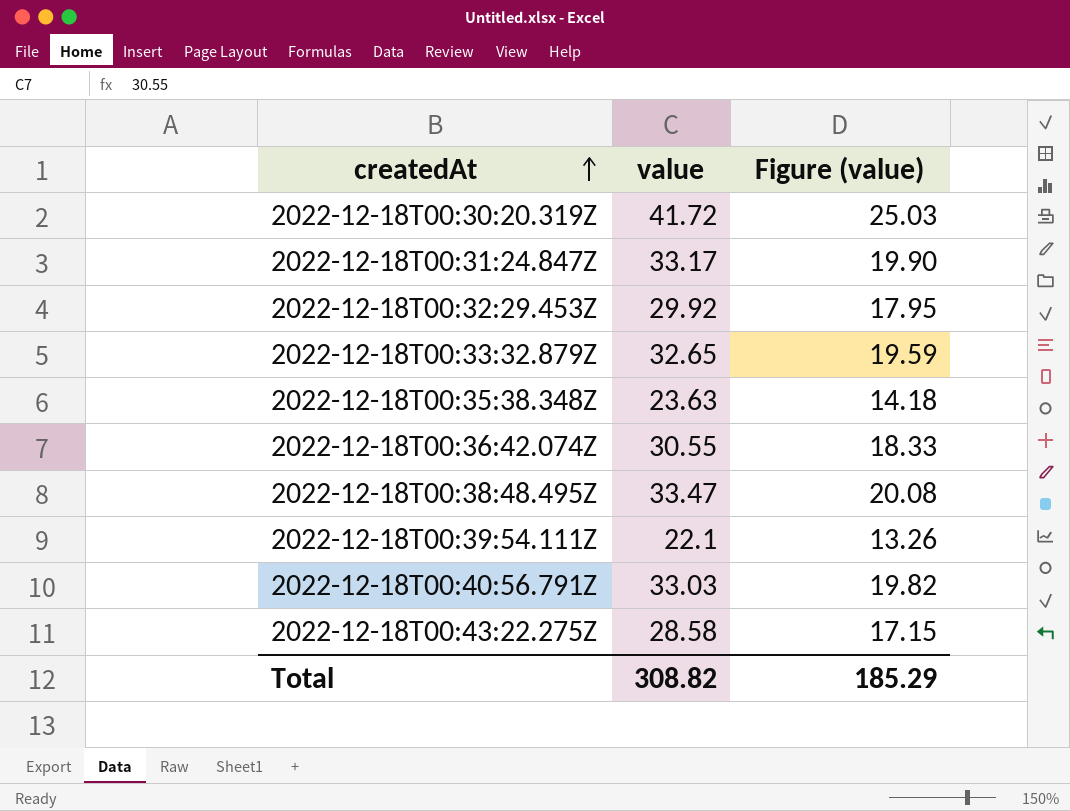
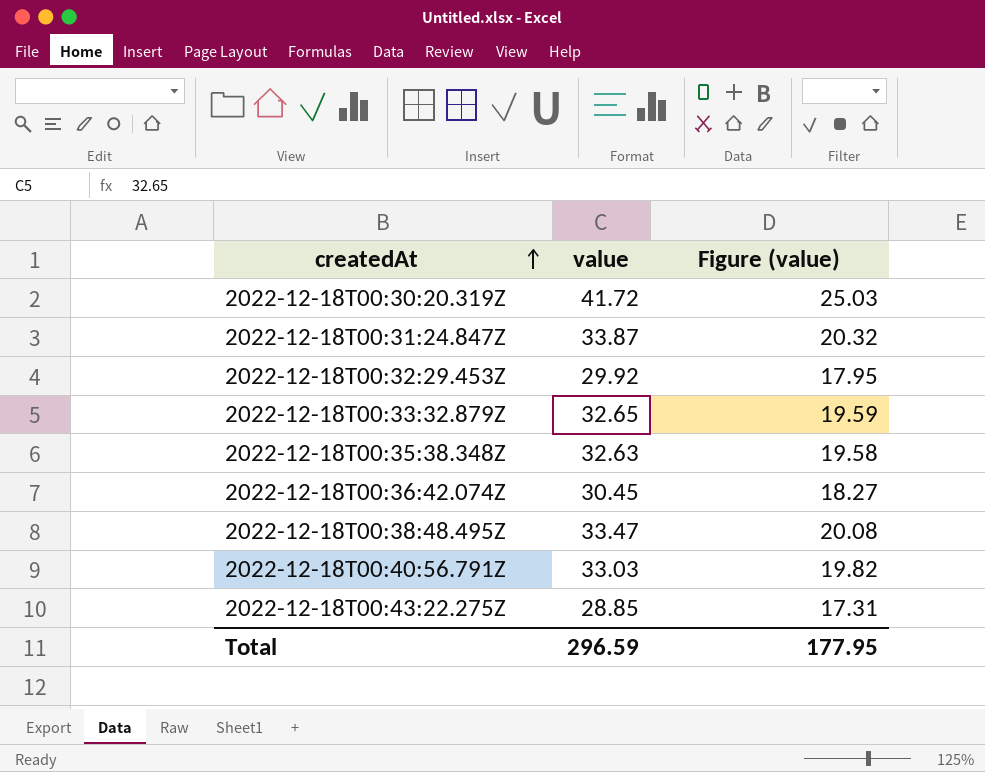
row 2022-12-18T00:39:54.111Z: 22.1 | 13.26 -> none
2022-12-18T00:31:24.847Z | value: 33.17 -> 33.87
2022-12-18T00:31:24.847Z | Figure (value): 19.90 -> 20.32
2022-12-18T00:35:38.348Z | value: 23.63 -> 32.63
2022-12-18T00:35:38.348Z | Figure (value): 14.18 -> 19.58
2022-12-18T00:36:42.074Z | value: 30.55 -> 30.45
2022-12-18T00:36:42.074Z | Figure (value): 18.33 -> 18.27
2022-12-18T00:43:22.275Z | value: 28.58 -> 28.85
2022-12-18T00:43:22.275Z | Figure (value): 17.15 -> 17.31
Total | value: 308.82 -> 296.59
Total | Figure (value): 185.29 -> 177.95

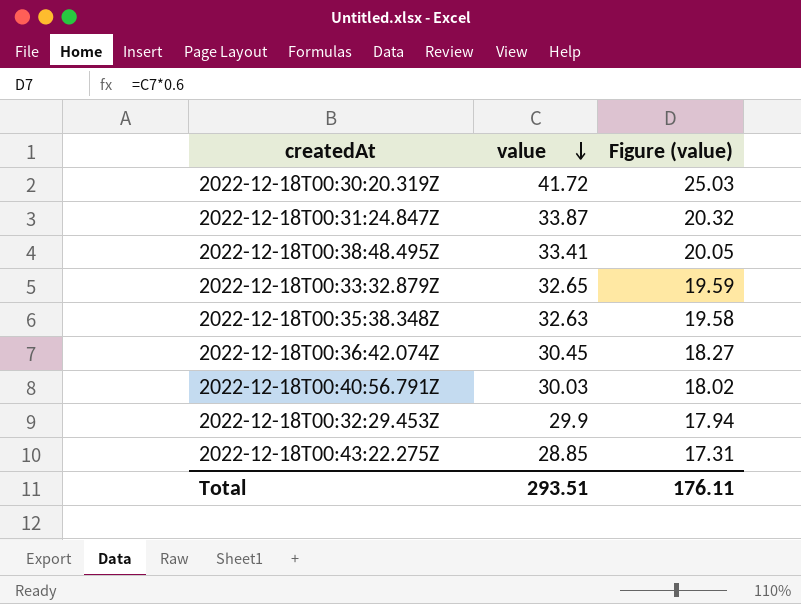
row order: createdAt ascending -> value descending
2022-12-18T00:38:48.495Z | value: 33.47 -> 33.41
2022-12-18T00:38:48.495Z | Figure (value): 20.08 -> 20.05
2022-12-18T00:40:56.791Z | value: 33.03 -> 30.03
2022-12-18T00:40:56.791Z | Figure (value): 19.82 -> 18.02
2022-12-18T00:32:29.453Z | value: 29.92 -> 29.9
2022-12-18T00:32:29.453Z | Figure (value): 17.95 -> 17.94
Total | value: 296.59 -> 293.51
Total | Figure (value): 177.95 -> 176.11

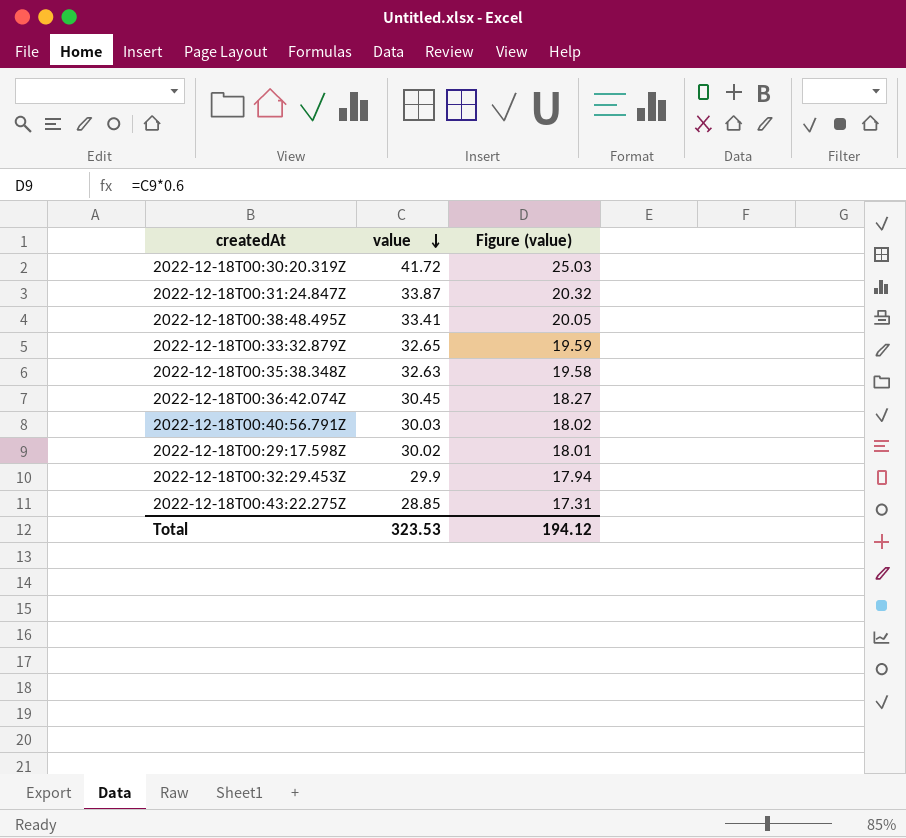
row 2022-12-18T00:29:17.598Z: none -> 30.02 | 18.01
Total | value: 293.51 -> 323.53
Total | Figure (value): 176.11 -> 194.12

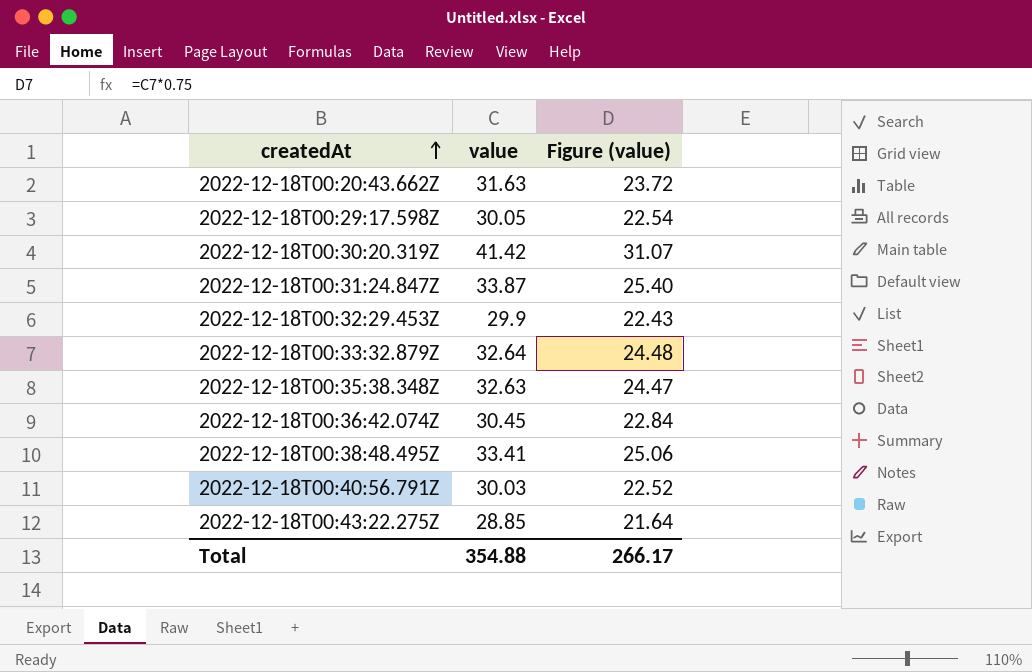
row order: value descending -> createdAt ascending
column Figure (value) | formula: [value] * 0.6 -> [value] * 0.75
row 2022-12-18T00:20:43.662Z: none -> 31.63 | 23.72
2022-12-18T00:29:17.598Z | value: 30.02 -> 30.05
2022-12-18T00:30:20.319Z | value: 41.72 -> 41.42
2022-12-18T00:33:32.879Z | value: 32.65 -> 32.64
Total | value: 323.53 -> 354.88
Total | Figure (value): 194.12 -> 266.17

